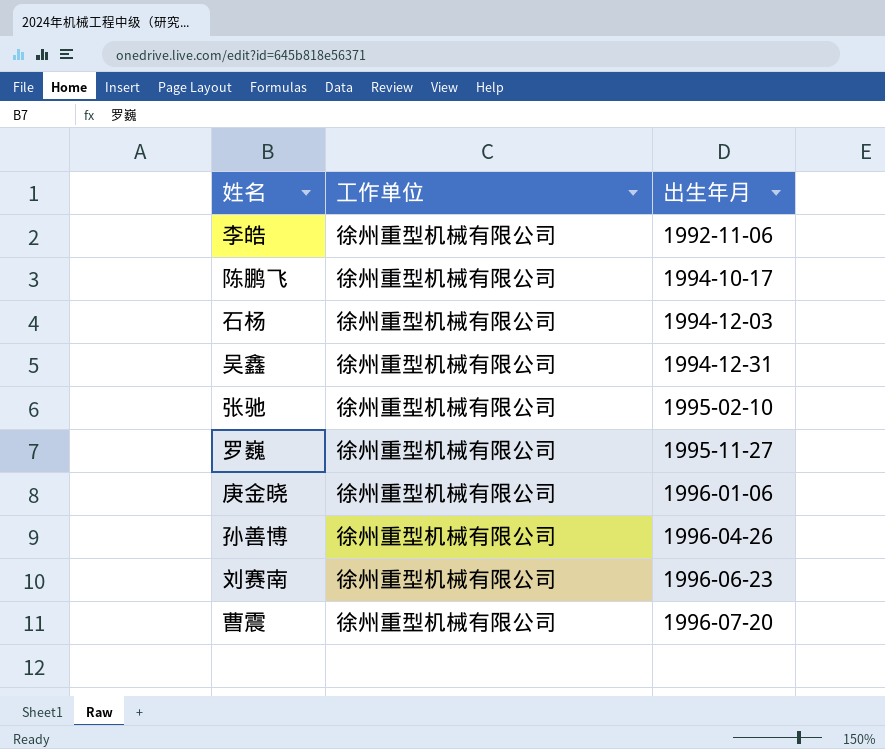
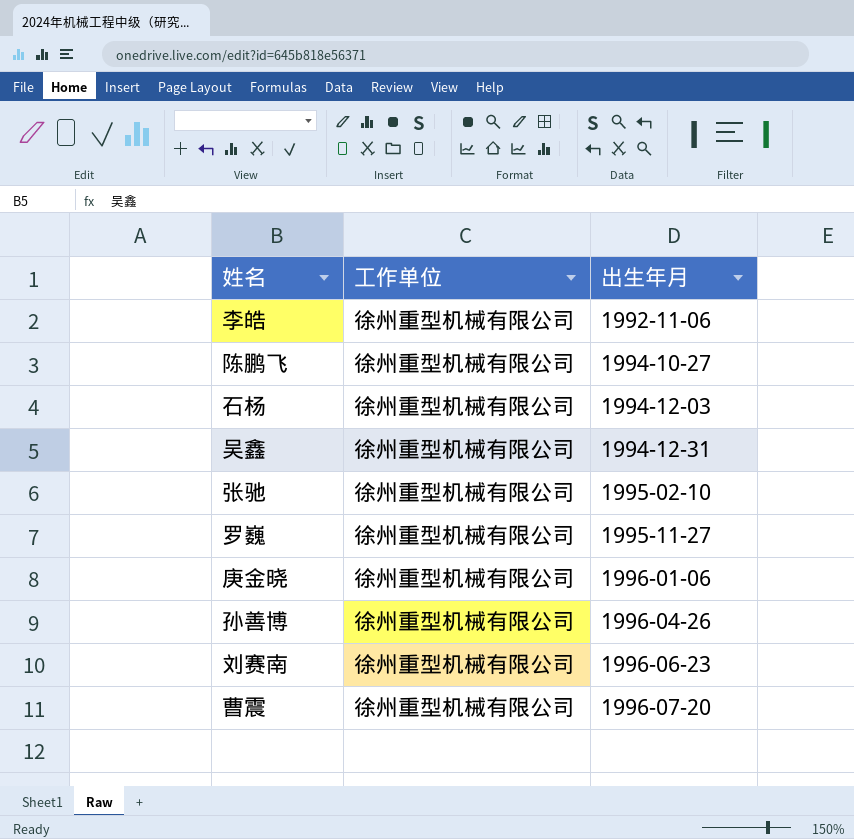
陈鹏飞 | 出生年月: 1994-10-17 -> 1994-10-27

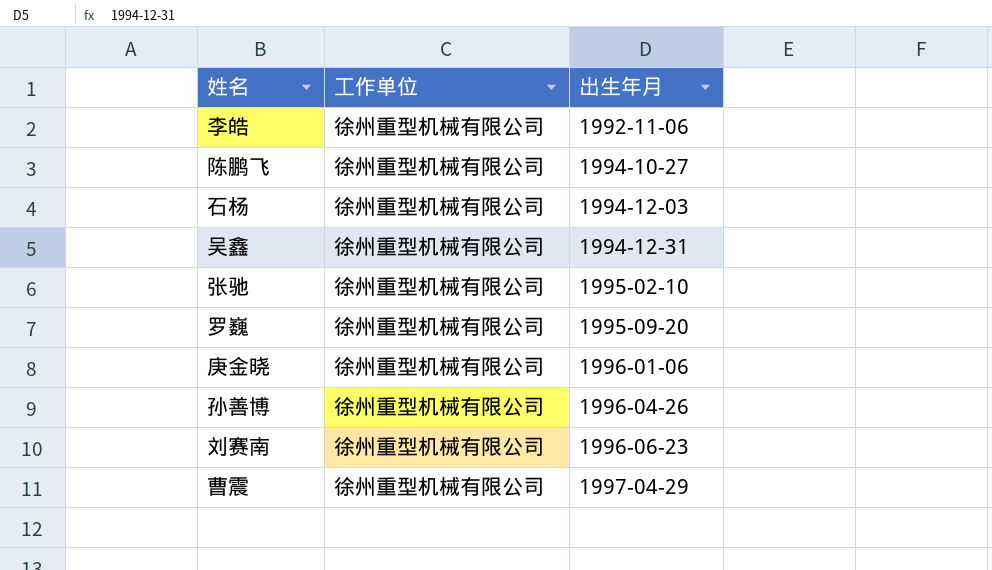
罗巍 | 出生年月: 1995-11-27 -> 1995-09-20
曹震 | 出生年月: 1996-07-20 -> 1997-04-29

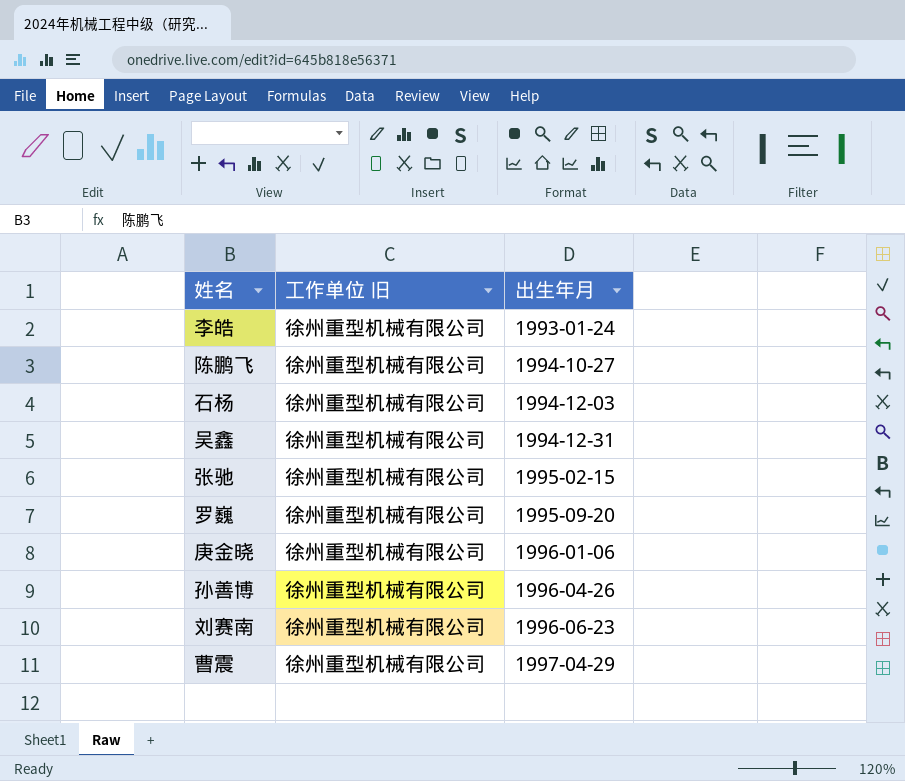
column name: 工作单位 -> 工作单位 旧
李皓 | 出生年月: 1992-11-06 -> 1993-01-24
张驰 | 出生年月: 1995-02-10 -> 1995-02-15

